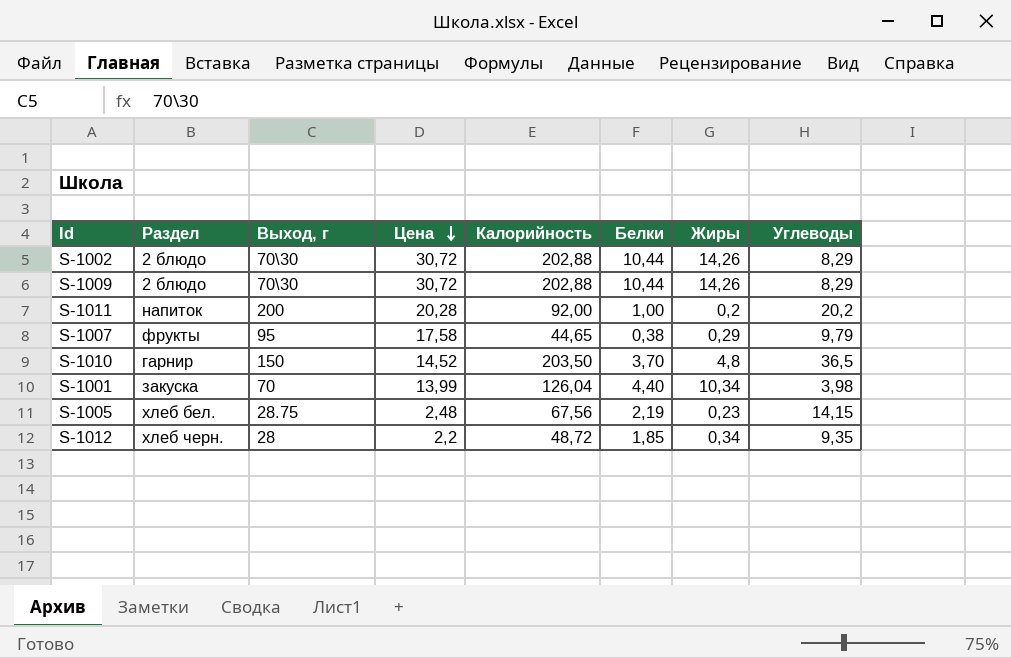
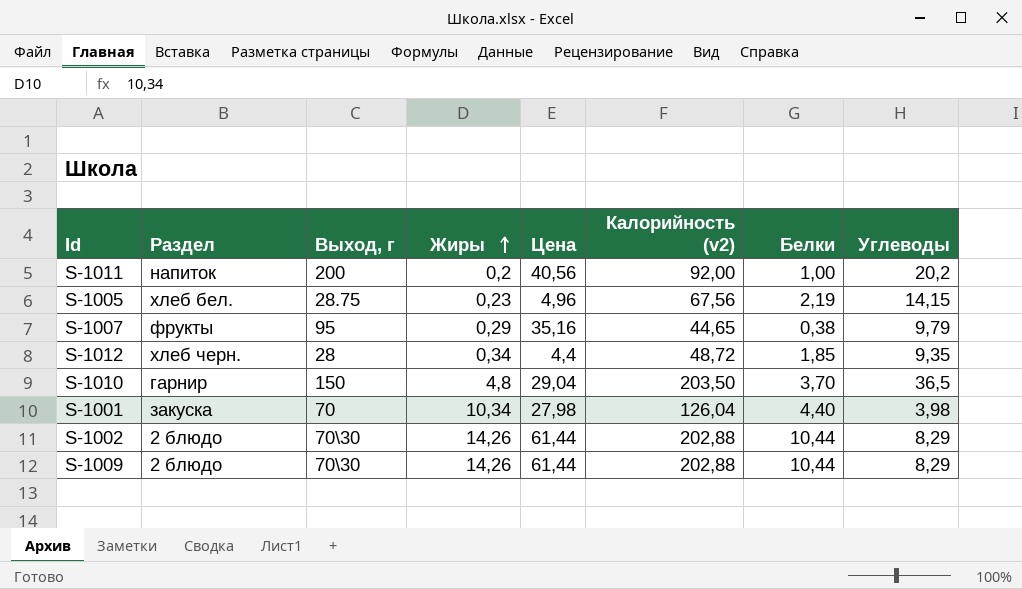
row order: Цена descending -> Жиры ascending
column Жиры | position: 7 -> 4
column name: Калорийность -> Калорийность (v2)
S-1011 | Цена: 20,28 -> 40,56
S-1005 | Цена: 2,48 -> 4,96
S-1007 | Цена: 17,58 -> 35,16
S-1012 | Цена: 2,2 -> 4,4
S-1010 | Цена: 14,52 -> 29,04
S-1001 | Цена: 13,99 -> 27,98
S-1002 | Цена: 30,72 -> 61,44
S-1009 | Цена: 30,72 -> 61,44

